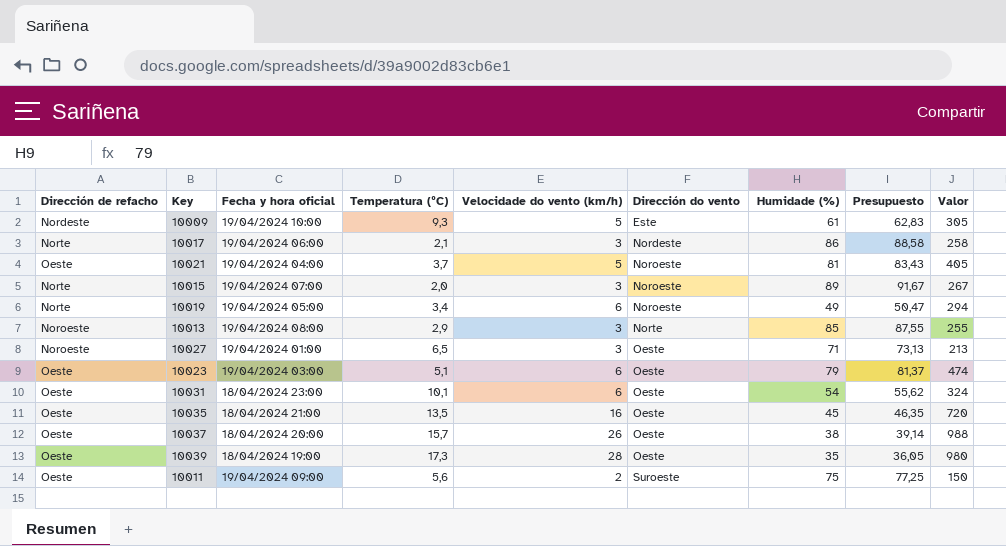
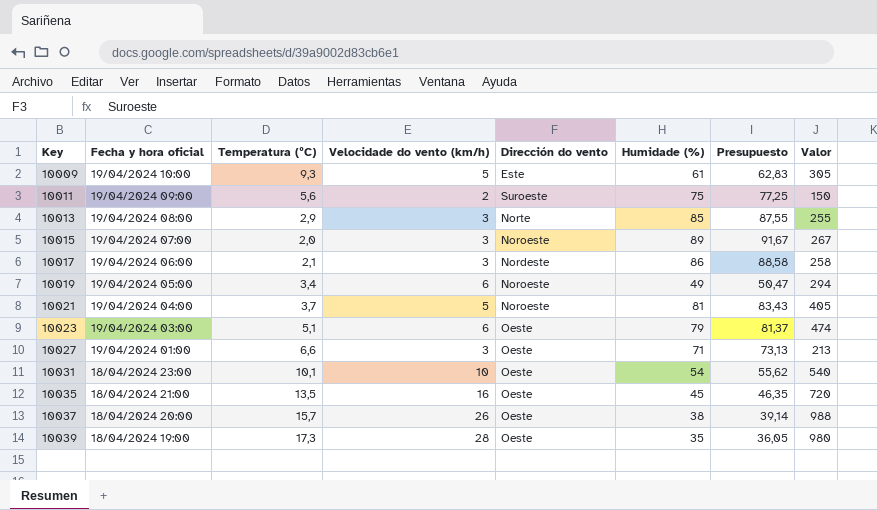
row order: Dirección do vento ascending -> Key ascending
column Dirección de refacho | position: 1 -> none
10027 | Temperatura (ºC): 6,5 -> 6,6
10031 | Velocidade do vento (km/h): 6 -> 10
10031 | Valor: 324 -> 540

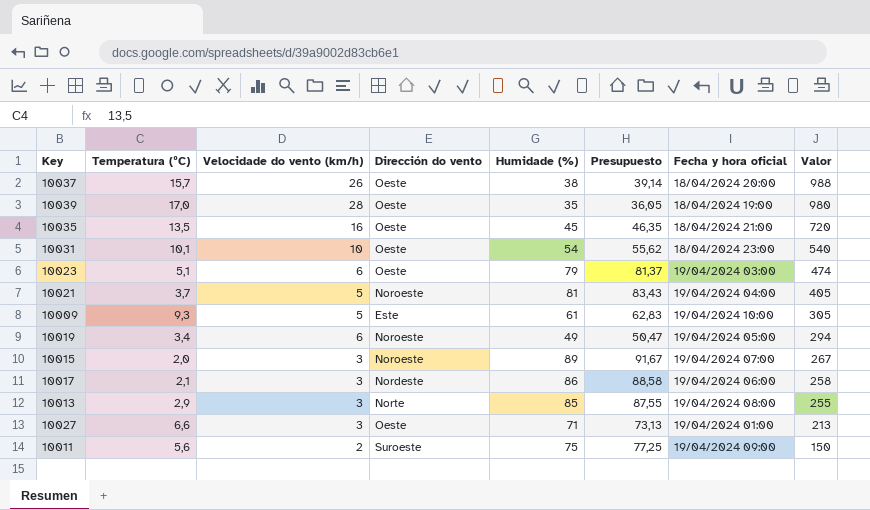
row order: Key ascending -> Valor descending
column Fecha y hora oficial | position: 2 -> 7
10039 | Temperatura (ºC): 17,3 -> 17,0

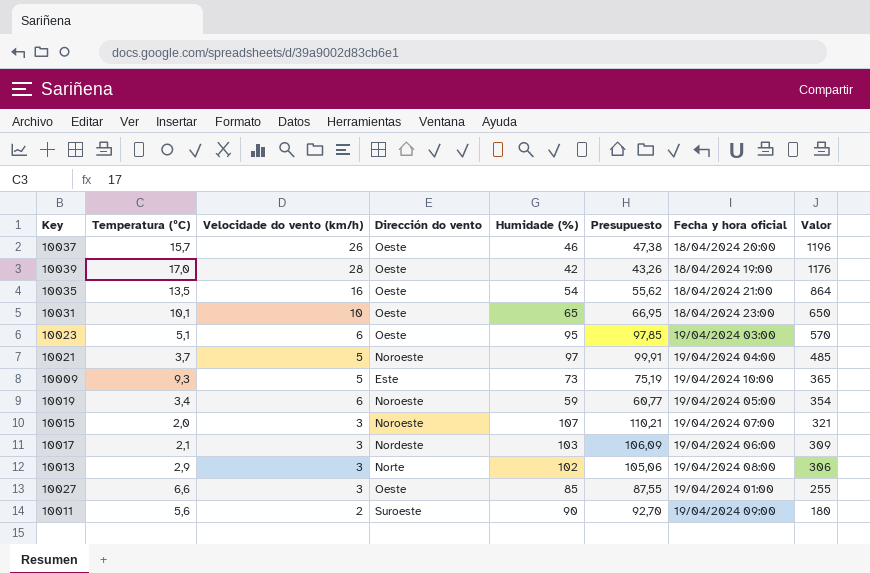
10037 | Humidade (%): 38 -> 46
10037 | Presupuesto: 39,14 -> 47,38
10037 | Valor: 988 -> 1196
10039 | Humidade (%): 35 -> 42
10039 | Presupuesto: 36,05 -> 43,26
10039 | Valor: 980 -> 1176
10035 | Humidade (%): 45 -> 54
10035 | Presupuesto: 46,35 -> 55,62
10035 | Valor: 720 -> 864
10031 | Humidade (%): 54 -> 65
10031 | Presupuesto: 55,62 -> 66,95
10031 | Valor: 540 -> 650
10023 | Humidade (%): 79 -> 95
10023 | Presupuesto: 81,37 -> 97,85
10023 | Valor: 474 -> 570
10021 | Humidade (%): 81 -> 97
10021 | Presupuesto: 83,43 -> 99,91
10021 | Valor: 405 -> 485
10009 | Humidade (%): 61 -> 73
10009 | Presupuesto: 62,83 -> 75,19
10009 | Valor: 305 -> 365
10019 | Humidade (%): 49 -> 59
10019 | Presupuesto: 50,47 -> 60,77
10019 | Valor: 294 -> 354
10015 | Humidade (%): 89 -> 107
10015 | Presupuesto: 91,67 -> 110,21
10015 | Valor: 267 -> 321
10017 | Humidade (%): 86 -> 103
10017 | Presupuesto: 88,58 -> 106,09
10017 | Valor: 258 -> 309
10013 | Humidade (%): 85 -> 102
10013 | Presupuesto: 87,55 -> 105,06
10013 | Valor: 255 -> 306
10027 | Humidade (%): 71 -> 85
10027 | Presupuesto: 73,13 -> 87,55
10027 | Valor: 213 -> 255
10011 | Humidade (%): 75 -> 90
10011 | Presupuesto: 77,25 -> 92,70
10011 | Valor: 150 -> 180

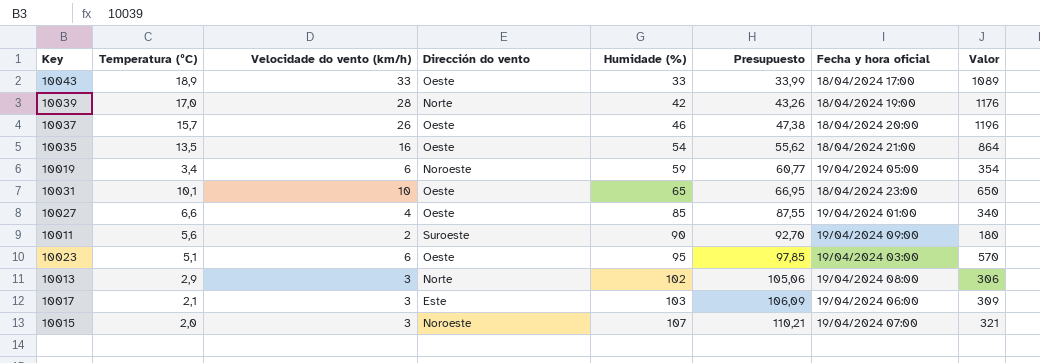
row order: Valor descending -> Humidade (%) ascending
row 10021: 3,7 | 5 | Noroeste | 97 | 99,91 | 19/04/2024 04:00 | 485 -> none
row 10009: 9,3 | 5 | Este | 73 | 75,19 | 19/04/2024 10:00 | 365 -> none
row 10043: none -> 18,9 | 33 | Oeste | 33 | 33,99 | 18/04/2024 17:00 | 1089
10039 | Dirección do vento: Oeste -> Norte
10027 | Velocidade do vento (km/h): 3 -> 4
10027 | Valor: 255 -> 340
10017 | Dirección do vento: Nordeste -> Este

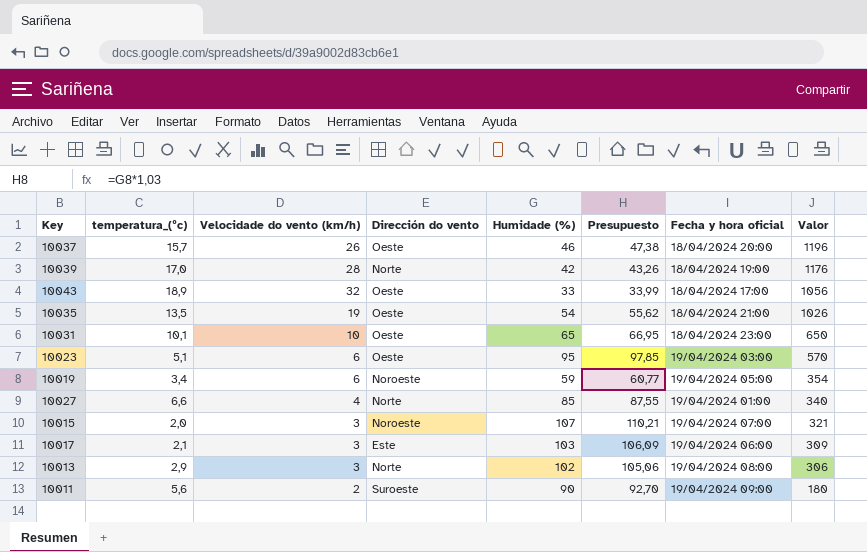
row order: Humidade (%) ascending -> Valor descending
column name: Temperatura (ºC) -> temperatura_(ºc)
10043 | Velocidade do vento (km/h): 33 -> 32
10043 | Valor: 1089 -> 1056
10035 | Velocidade do vento (km/h): 16 -> 19
10035 | Valor: 864 -> 1026
10027 | Dirección do vento: Oeste -> Norte

